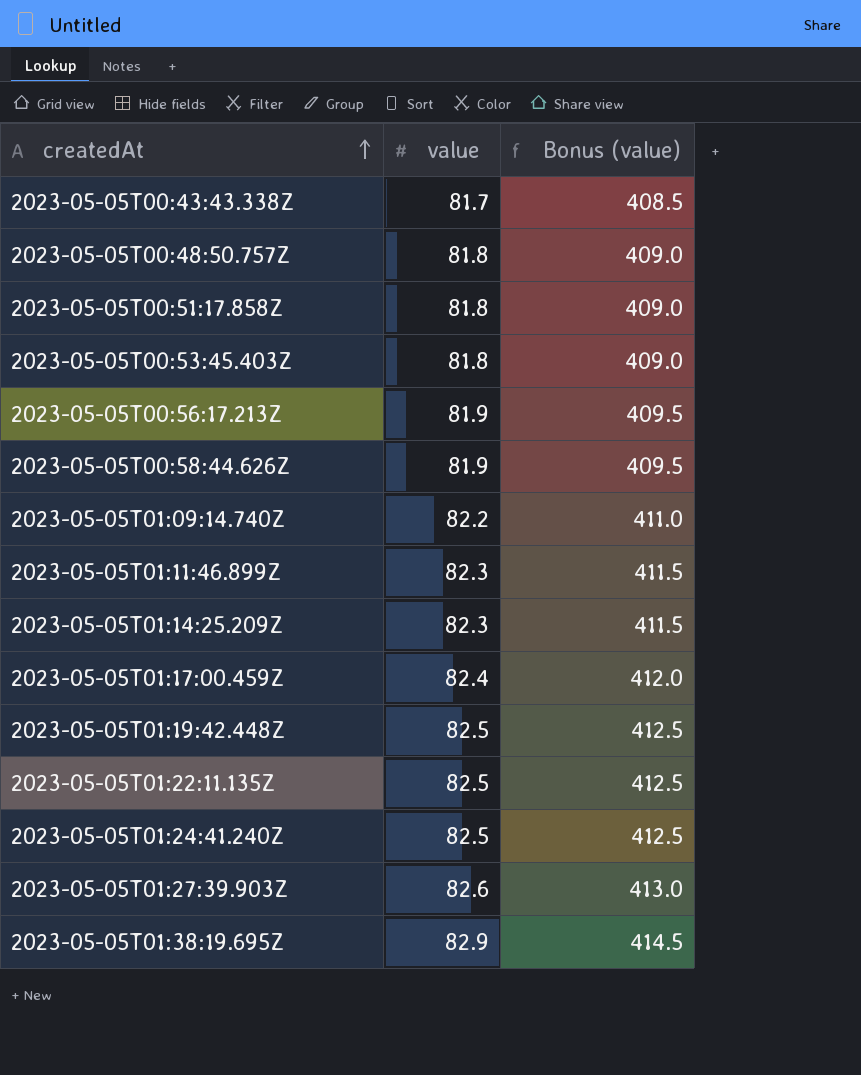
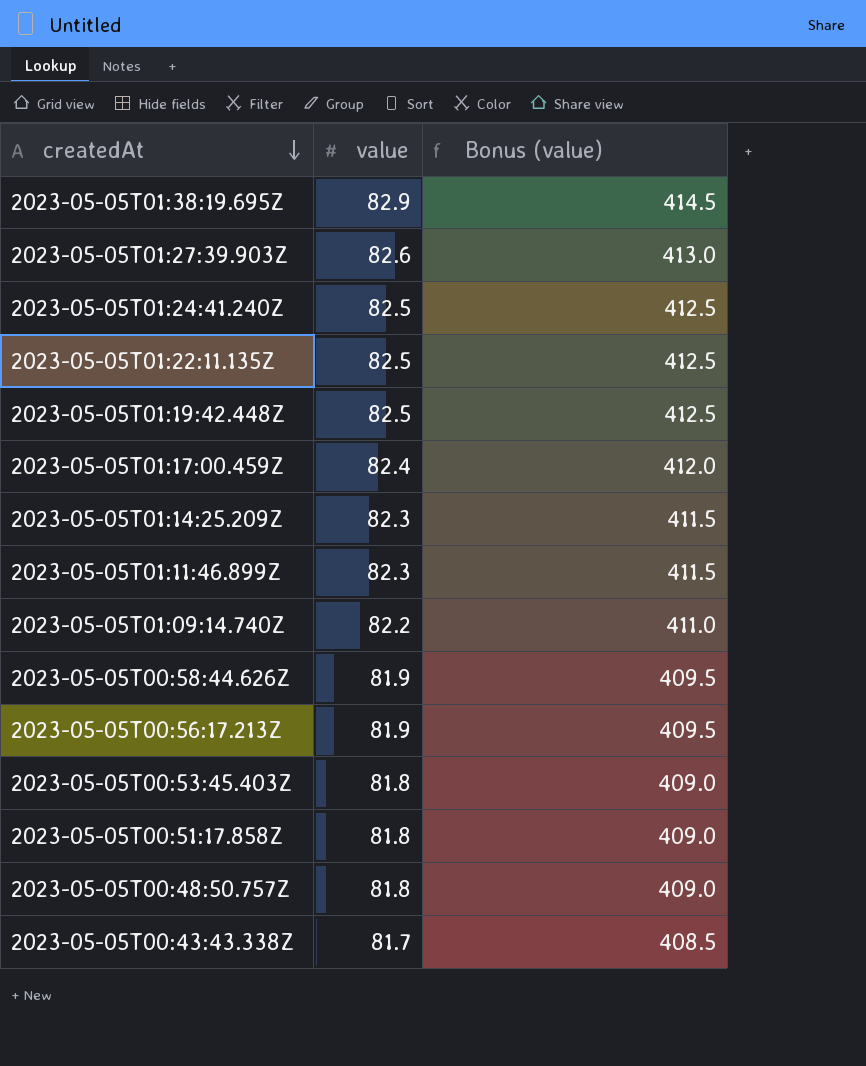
row order: createdAt ascending -> createdAt descending

